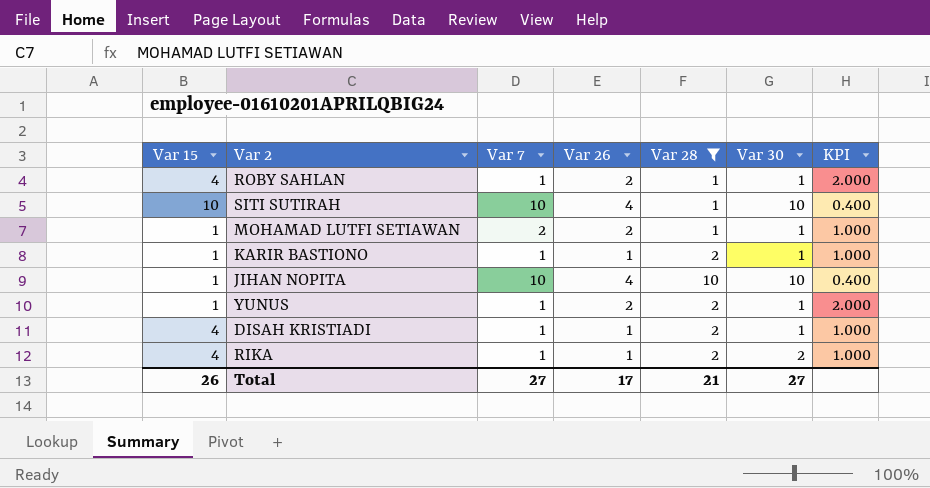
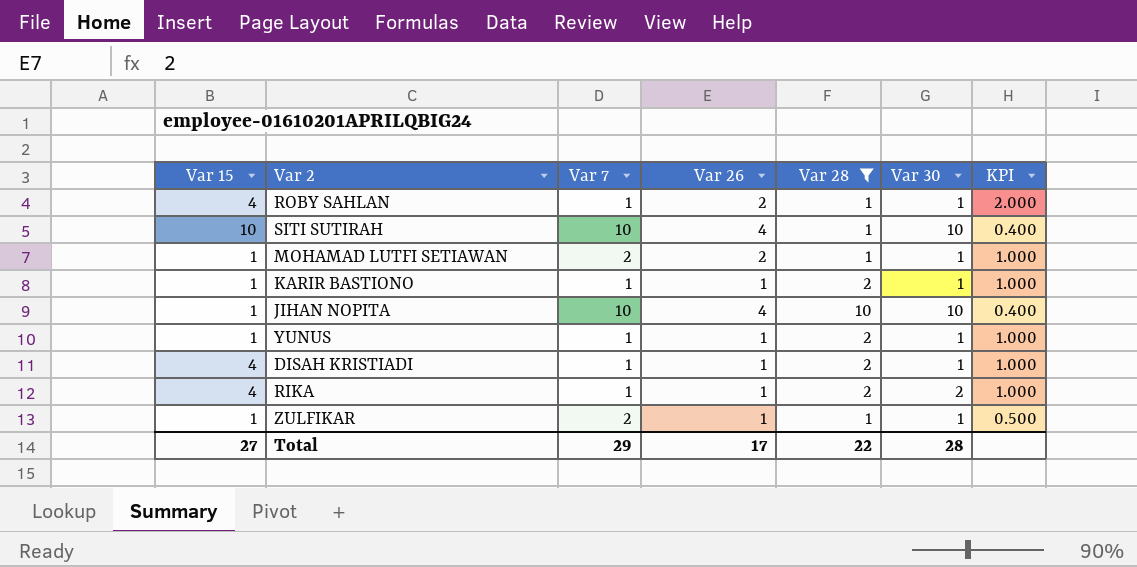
YUNUS | Var 26: 2 -> 1
YUNUS | KPI: 2.000 -> 1.000
row ZULFIKAR: none -> 1 | 2 | 1 | 1 | 1 | 0.500
Total | Var 15: 26 -> 27
Total | Var 7: 27 -> 29
Total | Var 28: 21 -> 22
Total | Var 30: 27 -> 28

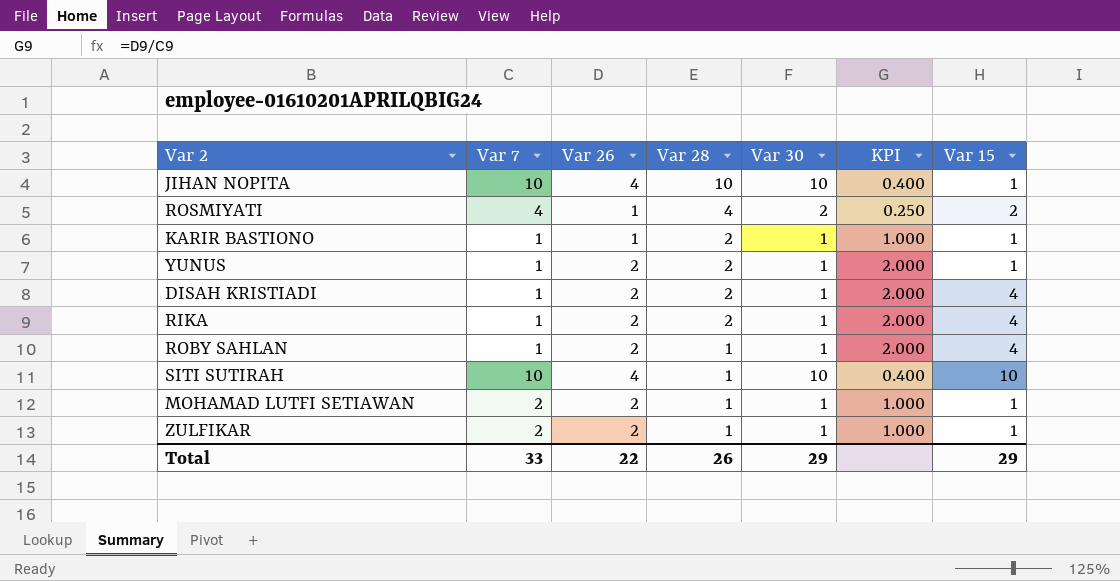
filter: Var 28 != 4 -> none
row order: none -> Var 28 descending
column Var 15 | position: 1 -> 7
YUNUS | Var 26: 1 -> 2
YUNUS | KPI: 1.000 -> 2.000
DISAH KRISTIADI | Var 26: 1 -> 2
DISAH KRISTIADI | KPI: 1.000 -> 2.000
RIKA | Var 26: 1 -> 2
RIKA | Var 30: 2 -> 1
RIKA | KPI: 1.000 -> 2.000
ZULFIKAR | Var 26: 1 -> 2
ZULFIKAR | KPI: 0.500 -> 1.000
Total | Var 7: 29 -> 33
Total | Var 26: 17 -> 22
Total | Var 28: 22 -> 26
Total | Var 30: 28 -> 29
Total | Var 15: 27 -> 29

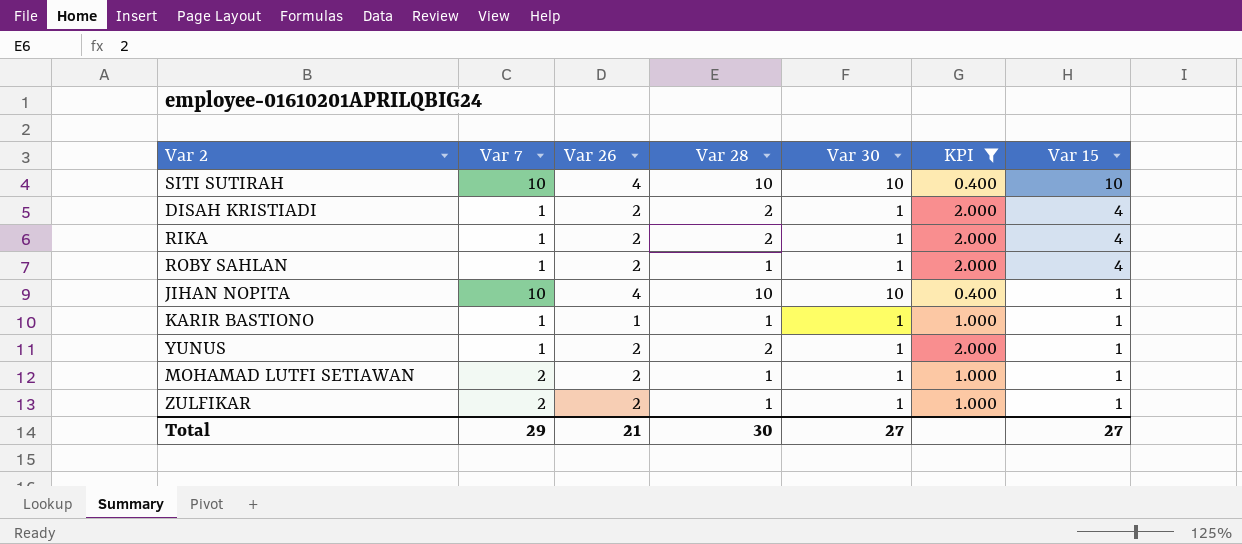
filter: none -> KPI != 0.250
row order: Var 28 descending -> Var 15 descending
SITI SUTIRAH | Var 28: 1 -> 10
KARIR BASTIONO | Var 28: 2 -> 1
Total | Var 7: 33 -> 29
Total | Var 26: 22 -> 21
Total | Var 28: 26 -> 30
Total | Var 30: 29 -> 27
Total | Var 15: 29 -> 27

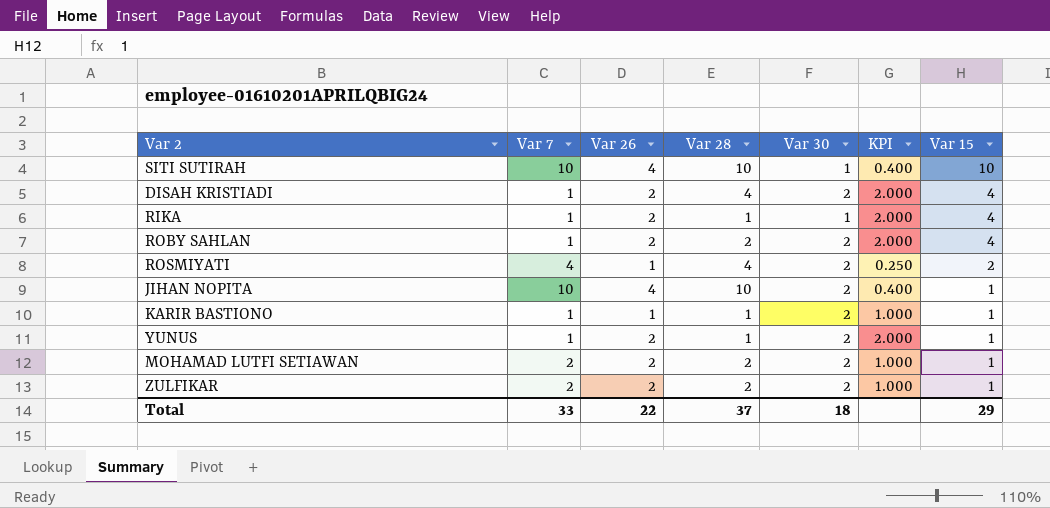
filter: KPI != 0.250 -> none
SITI SUTIRAH | Var 30: 10 -> 1
DISAH KRISTIADI | Var 28: 2 -> 4
DISAH KRISTIADI | Var 30: 1 -> 2
RIKA | Var 28: 2 -> 1
ROBY SAHLAN | Var 28: 1 -> 2
ROBY SAHLAN | Var 30: 1 -> 2
JIHAN NOPITA | Var 30: 10 -> 2
KARIR BASTIONO | Var 30: 1 -> 2
YUNUS | Var 28: 2 -> 1
YUNUS | Var 30: 1 -> 2
MOHAMAD LUTFI SETIAWAN | Var 28: 1 -> 2
MOHAMAD LUTFI SETIAWAN | Var 30: 1 -> 2
ZULFIKAR | Var 28: 1 -> 2
ZULFIKAR | Var 30: 1 -> 2
Total | Var 7: 29 -> 33
Total | Var 26: 21 -> 22
Total | Var 28: 30 -> 37
Total | Var 30: 27 -> 18
Total | Var 15: 27 -> 29

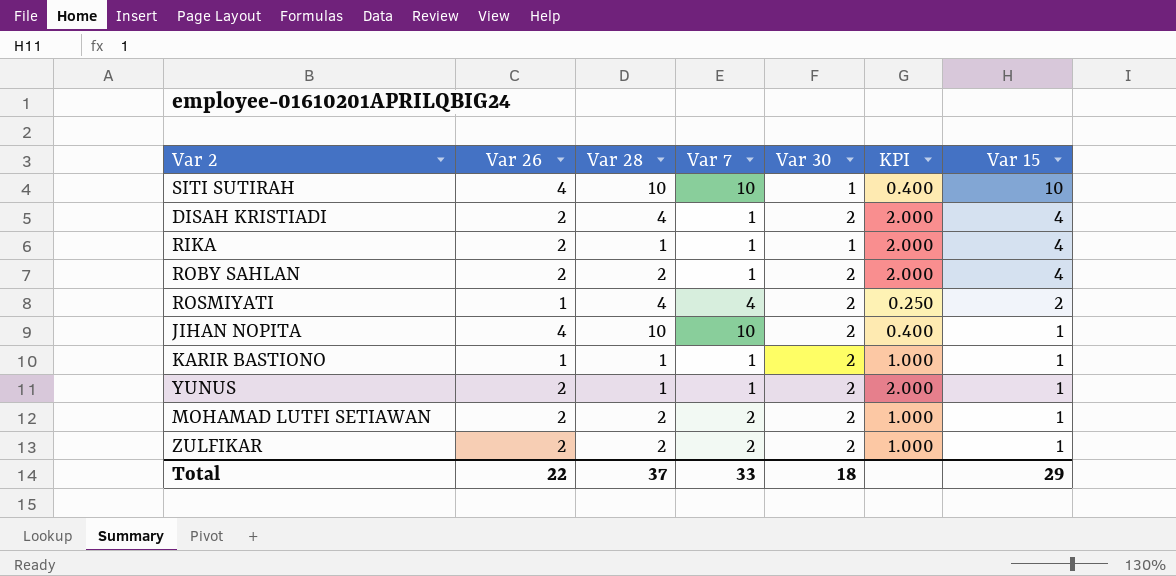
column Var 7 | position: 2 -> 4

